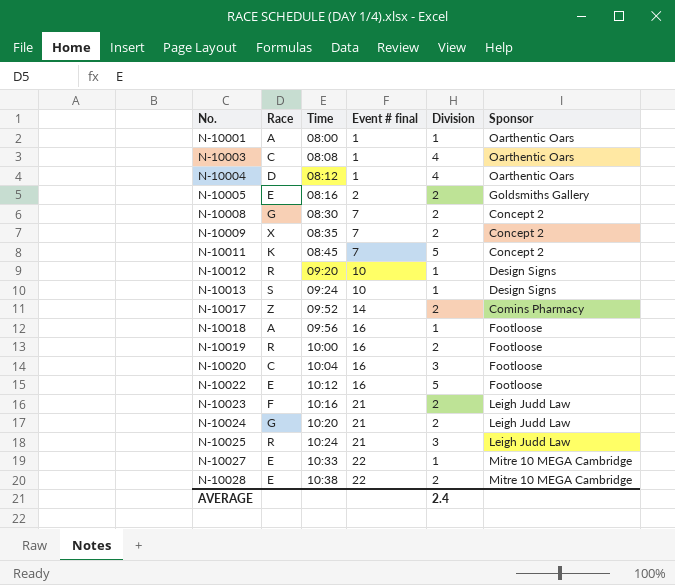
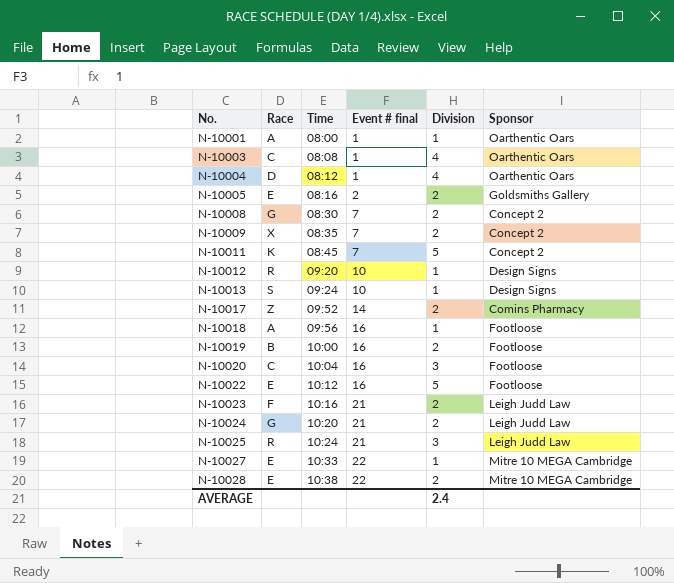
N-10019 | Race: R -> B

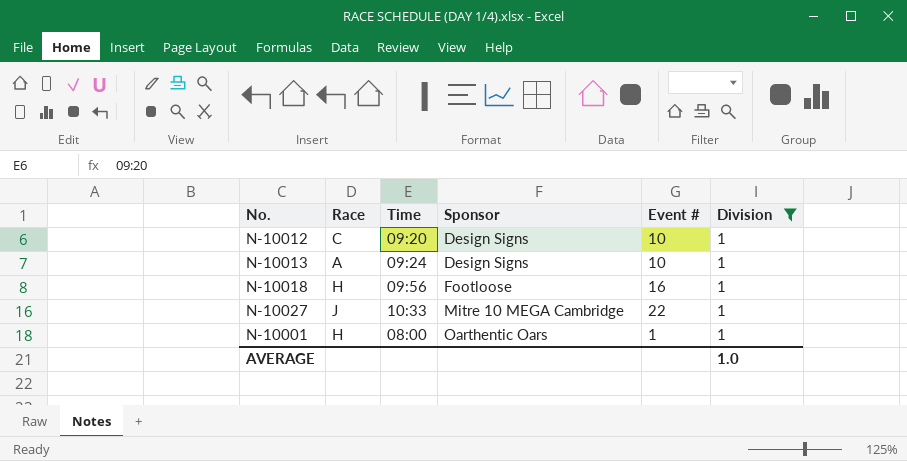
filter: none -> Division = 1
row order: No. ascending -> Sponsor ascending
column Sponsor | position: 6 -> 4
column name: Event # final -> Event #
N-10012 | Race: R -> C
N-10013 | Race: S -> A
N-10018 | Race: A -> H
N-10027 | Race: E -> J
N-10001 | Race: A -> H
AVERAGE | Division: 2.4 -> 1.0

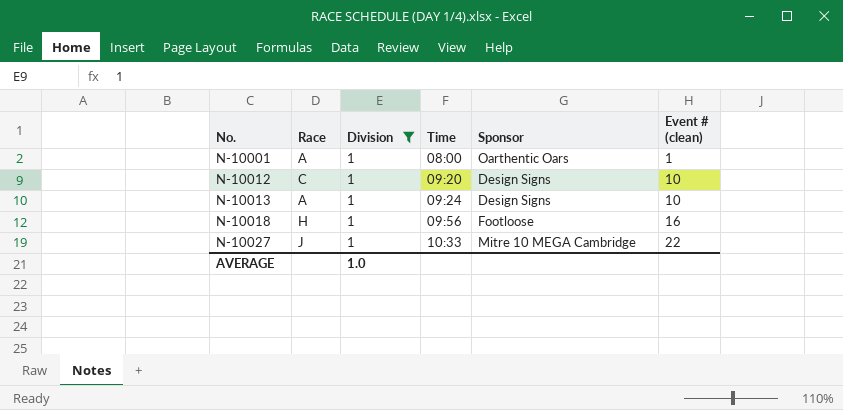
row order: Sponsor ascending -> No. ascending
column Division | position: 6 -> 3
column name: Event # -> Event # (clean)
N-10001 | Race: H -> A

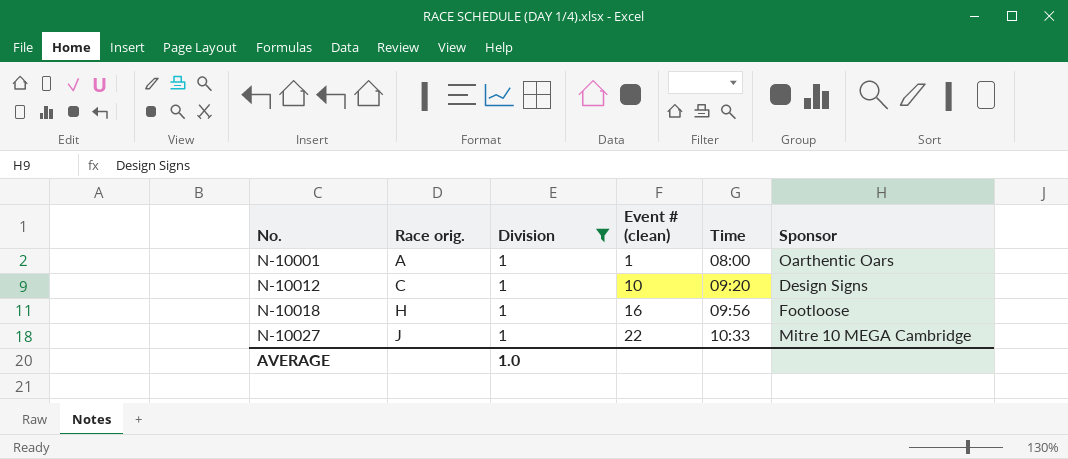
column name: Race -> Race orig.
column Event # (clean) | position: 6 -> 4
row N-10013: A | 1 | 09:24 | Design Signs | 10 -> none

